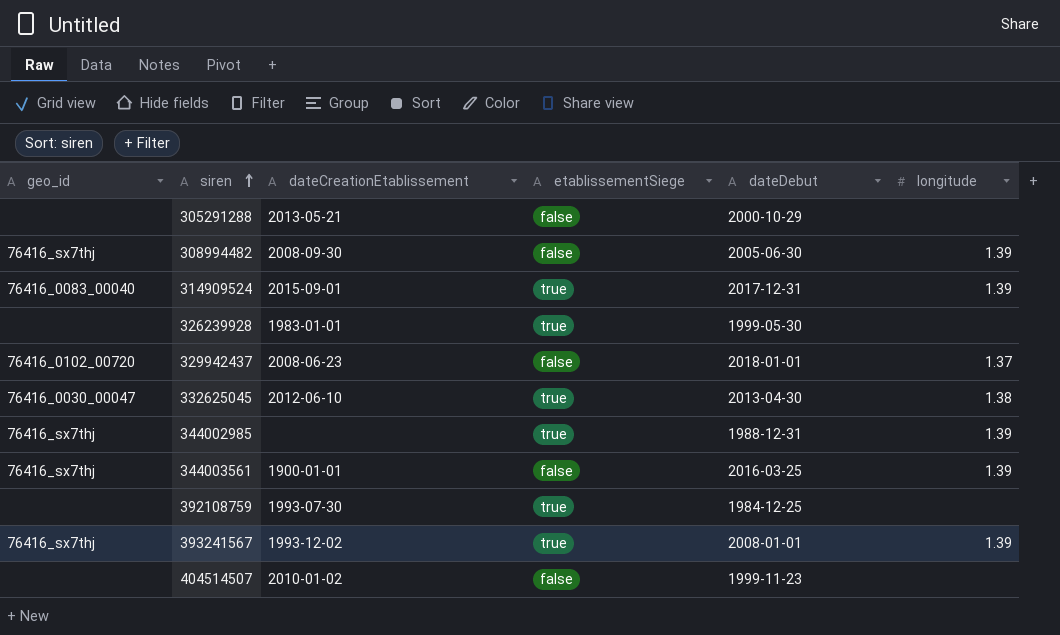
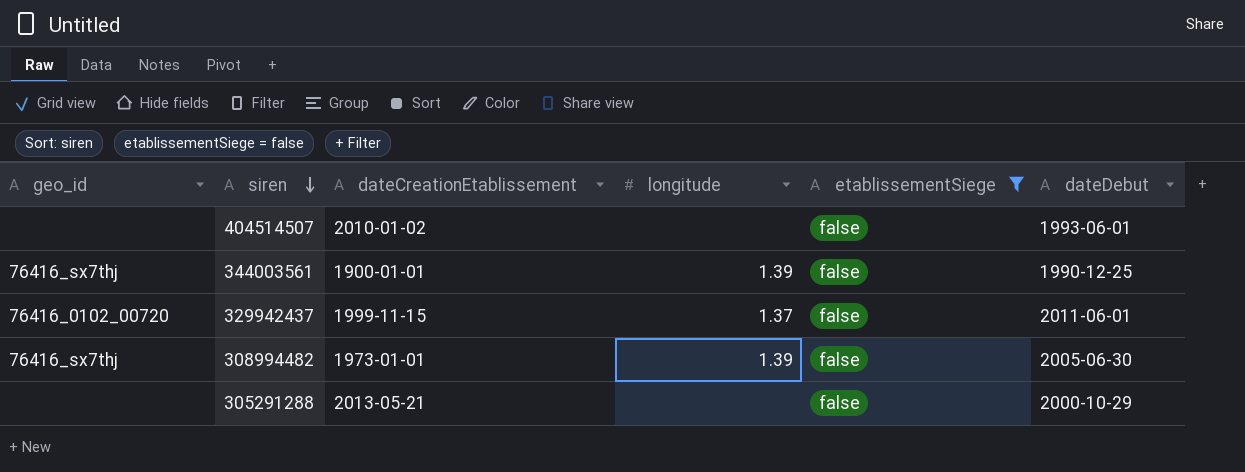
filter: none -> etablissementSiege = false
row order: siren ascending -> siren descending
column longitude | position: 6 -> 4
404514507 | dateDebut: 1999-11-23 -> 1993-06-01
344003561 | dateDebut: 2016-03-25 -> 1990-12-25
329942437 | dateCreationEtablissement: 2008-06-23 -> 1999-11-15
329942437 | dateDebut: 2018-01-01 -> 2011-06-01
308994482 | dateCreationEtablissement: 2008-09-30 -> 1973-01-01

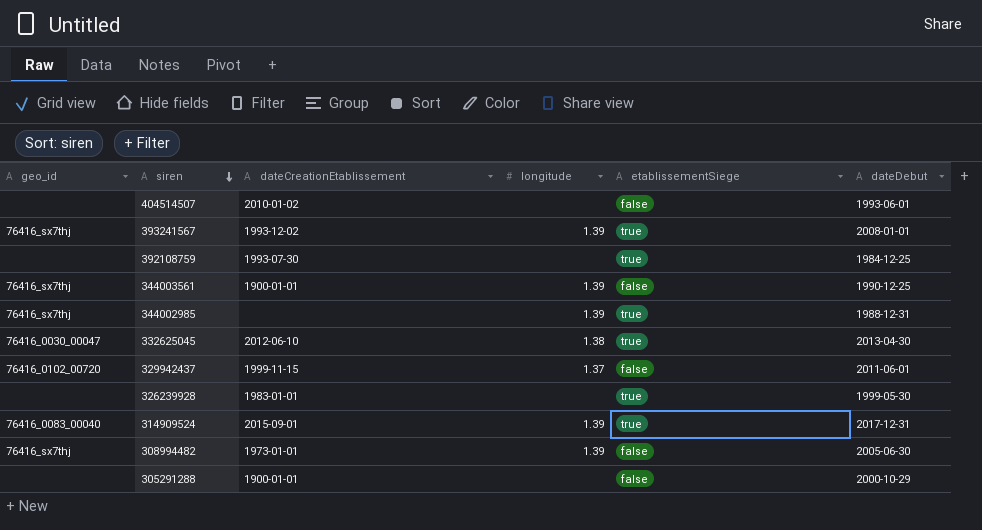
filter: etablissementSiege = false -> none
305291288 | dateCreationEtablissement: 2013-05-21 -> 1900-01-01

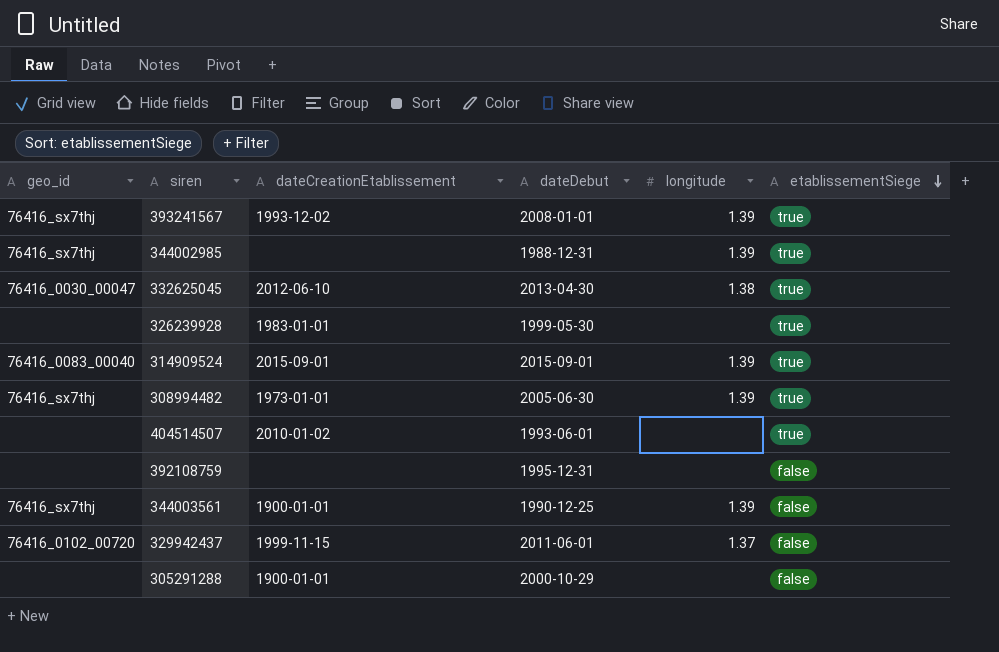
row order: siren descending -> etablissementSiege descending
column dateDebut | position: 6 -> 4
314909524 | dateDebut: 2017-12-31 -> 2015-09-01
308994482 | etablissementSiege: false -> true
404514507 | etablissementSiege: false -> true
392108759 | dateCreationEtablissement: 1993-07-30 -> none
392108759 | dateDebut: 1984-12-25 -> 1995-12-31
392108759 | etablissementSiege: true -> false

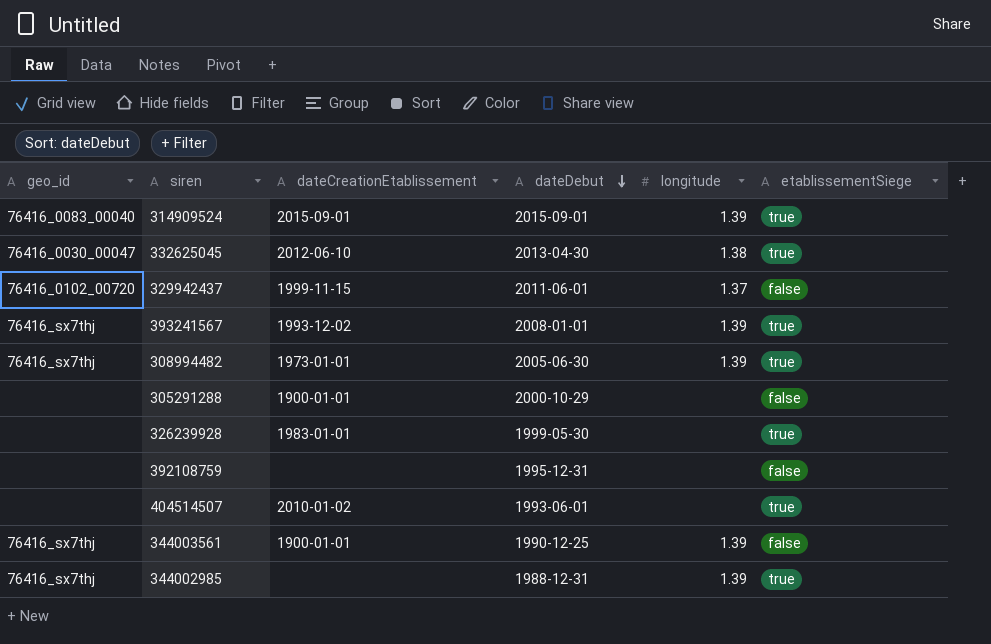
row order: etablissementSiege descending -> dateDebut descending

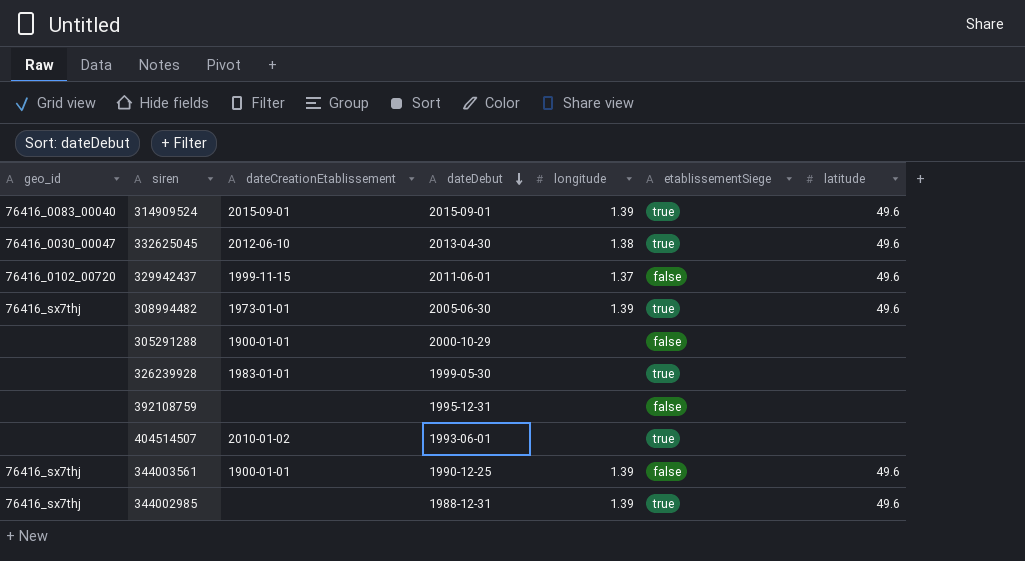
column latitude | position: none -> 7
row 393241567: 76416_sx7thj | 1993-12-02 | 2008-01-01 | 1.39 | true -> none

